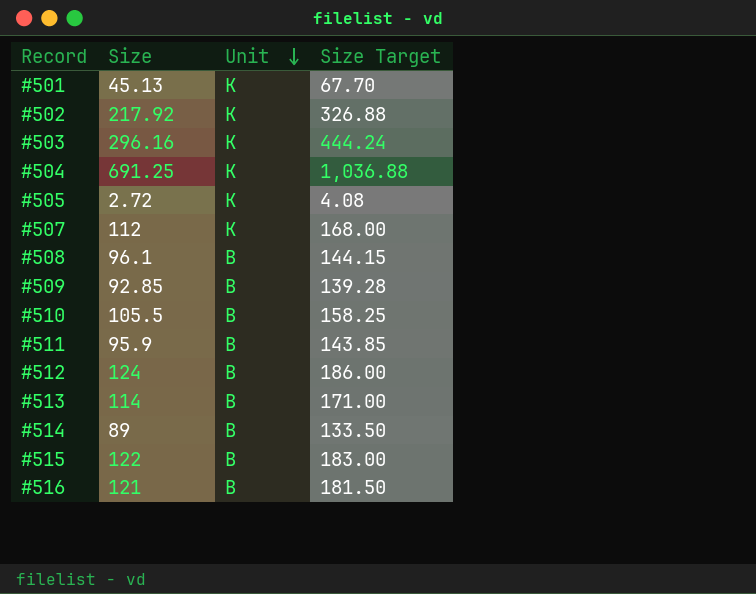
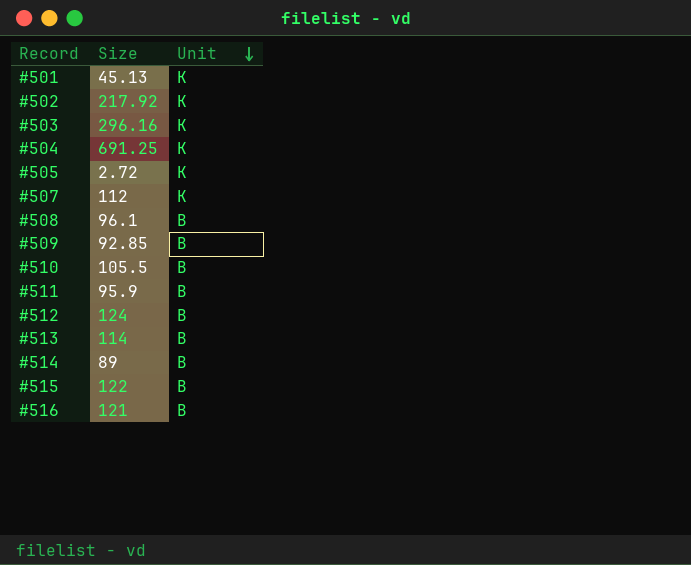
column Size Target | formula: [Size] * 1.5 -> none

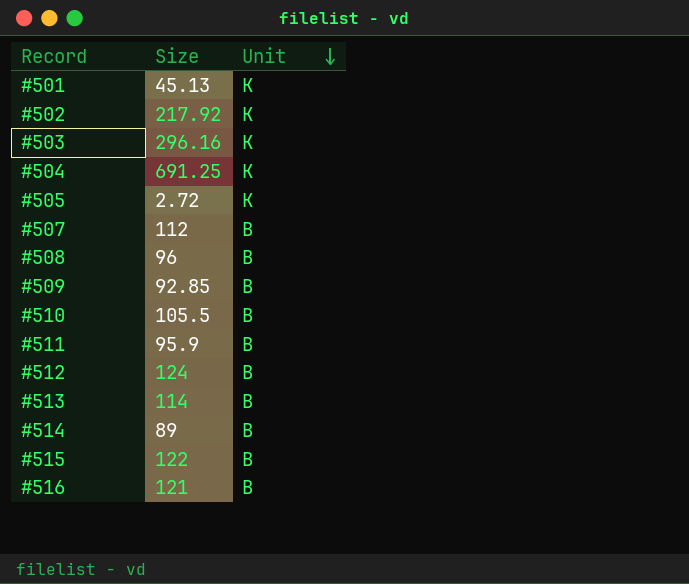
#507 | Unit: K -> B
#508 | Size: 96.1 -> 96

